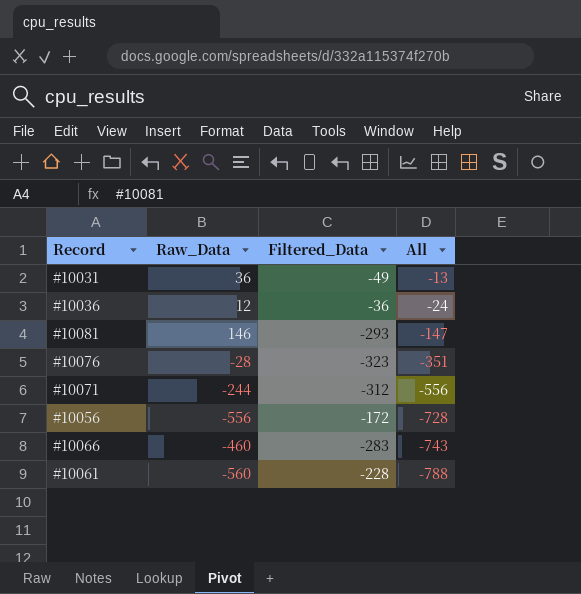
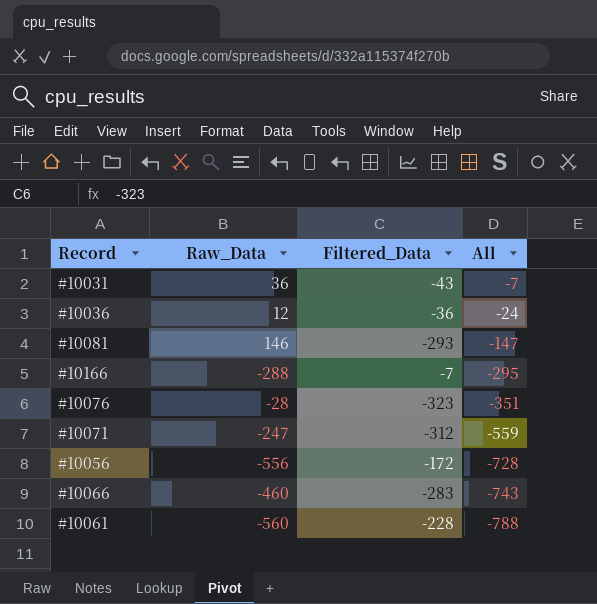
#10031 | Filtered_Data: -49 -> -43
#10031 | All: -13 -> -7
row #10166: none -> -288 | -7 | -295
#10071 | Raw_Data: -244 -> -247
#10071 | All: -556 -> -559

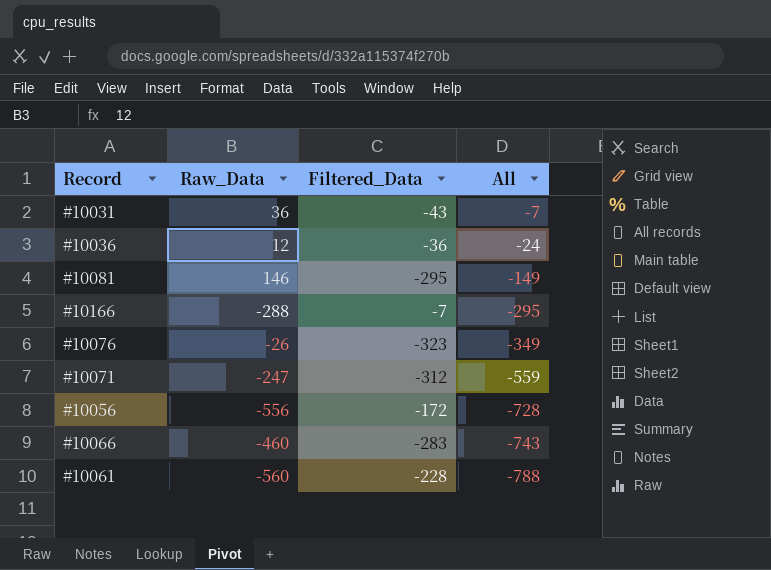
#10081 | Filtered_Data: -293 -> -295
#10081 | All: -147 -> -149
#10076 | Raw_Data: -28 -> -26
#10076 | All: -351 -> -349

